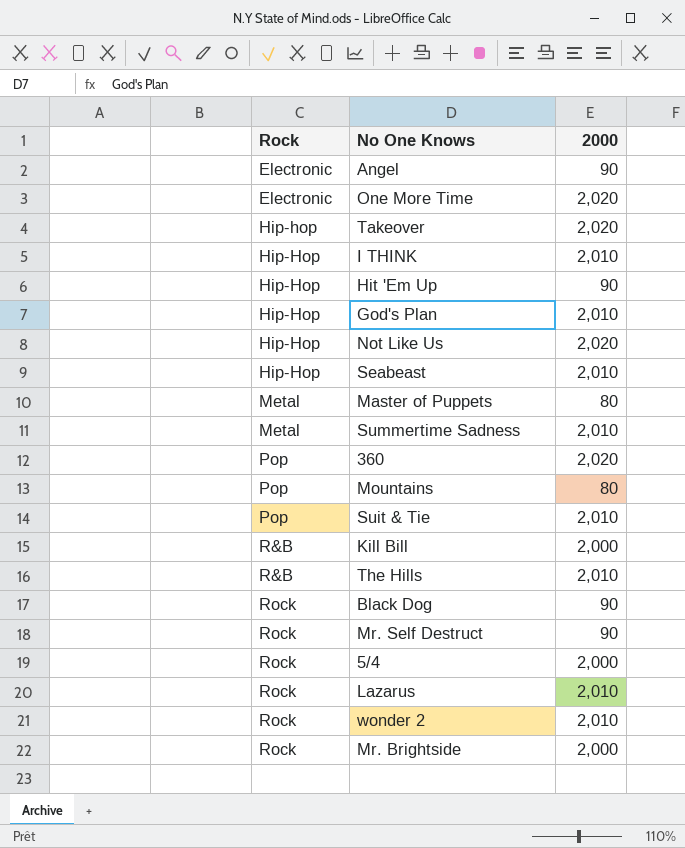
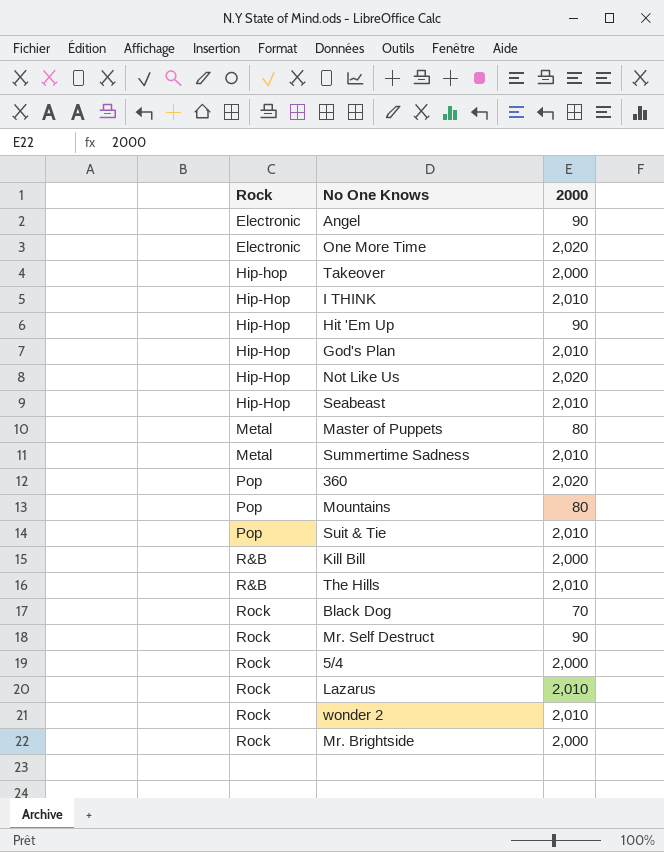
Takeover | 2000: 2,020 -> 2,000
Black Dog | 2000: 90 -> 70

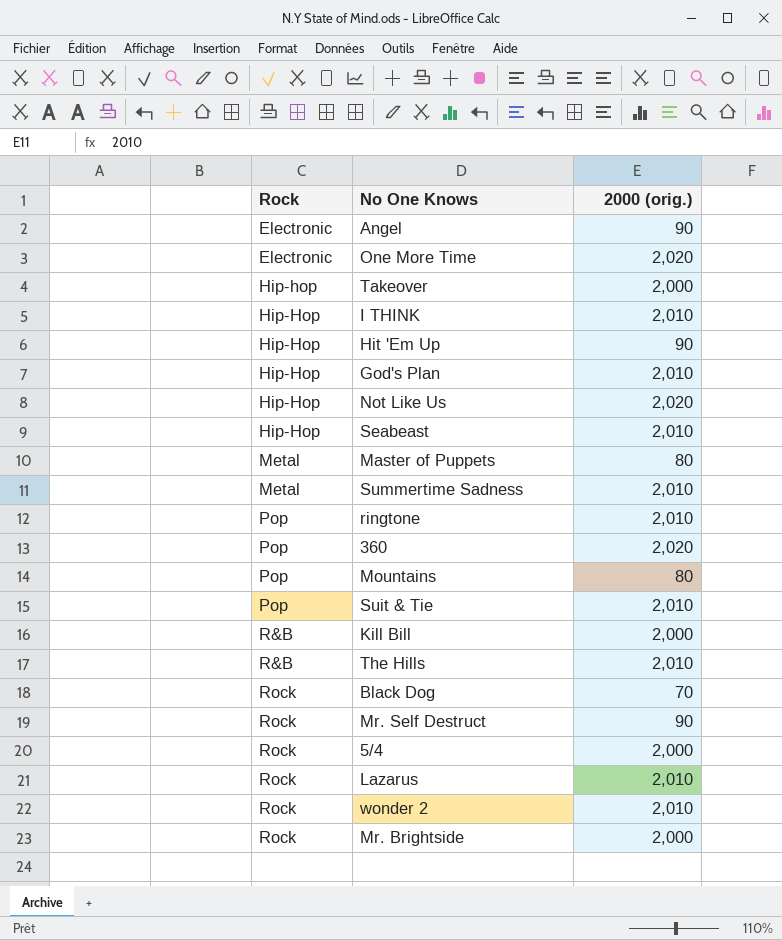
column name: 2000 -> 2000 (orig.)
row ringtone: none -> Pop | 2,010

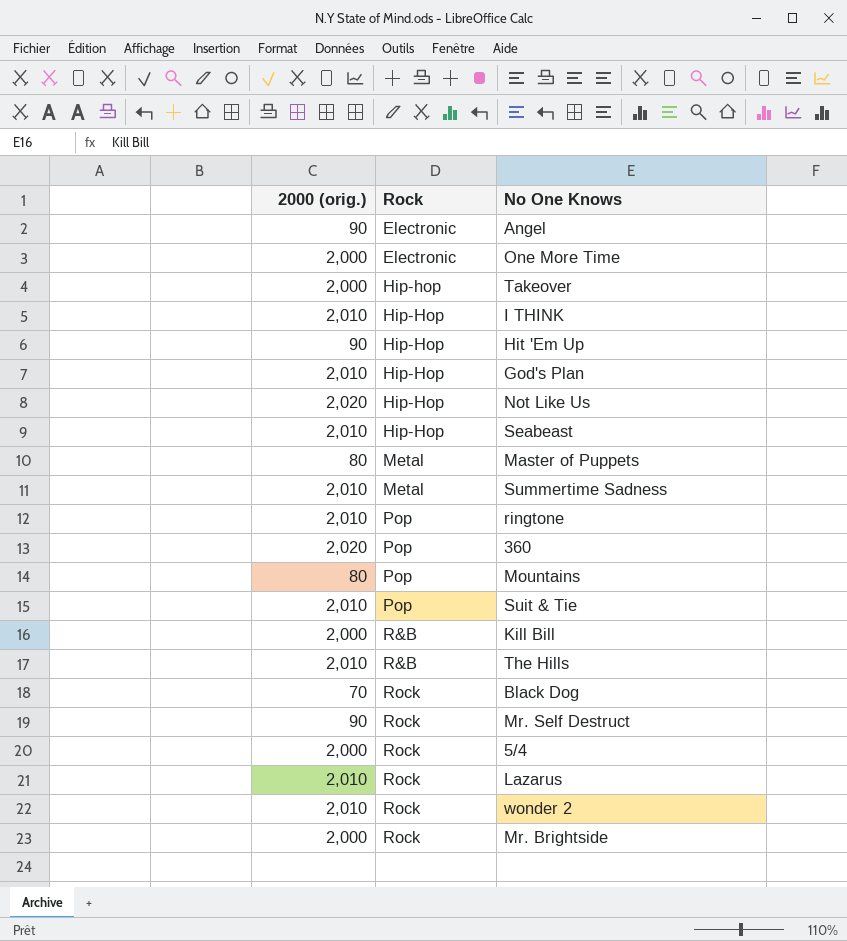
column 2000 (orig.) | position: 3 -> 1
One More Time | 2000 (orig.): 2,020 -> 2,000

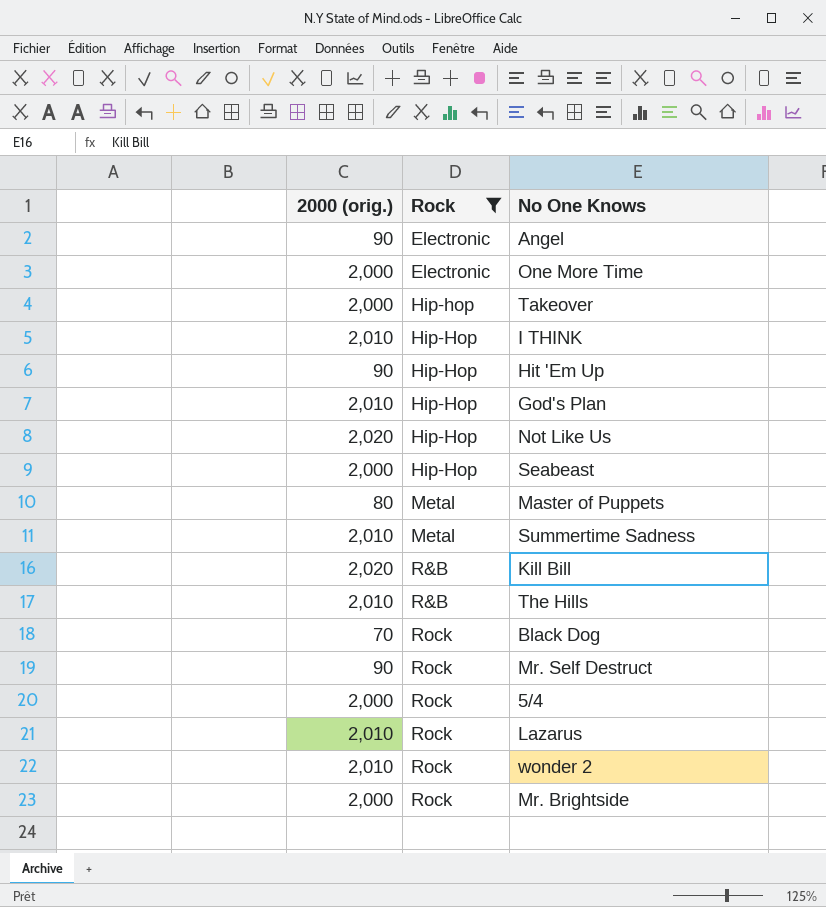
filter: none -> Rock != Pop
Seabeast | 2000 (orig.): 2,010 -> 2,000
Kill Bill | 2000 (orig.): 2,000 -> 2,020

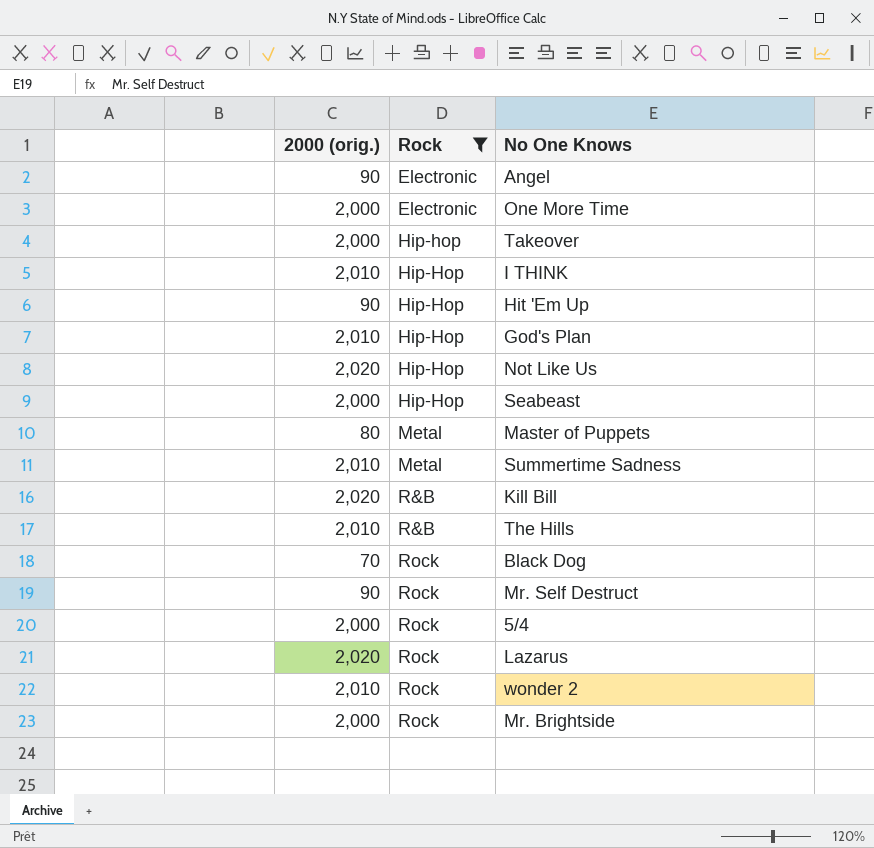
Lazarus | 2000 (orig.): 2,010 -> 2,020

